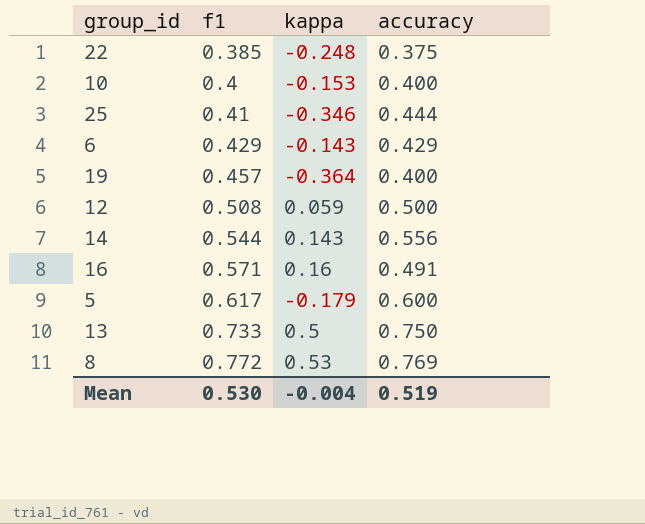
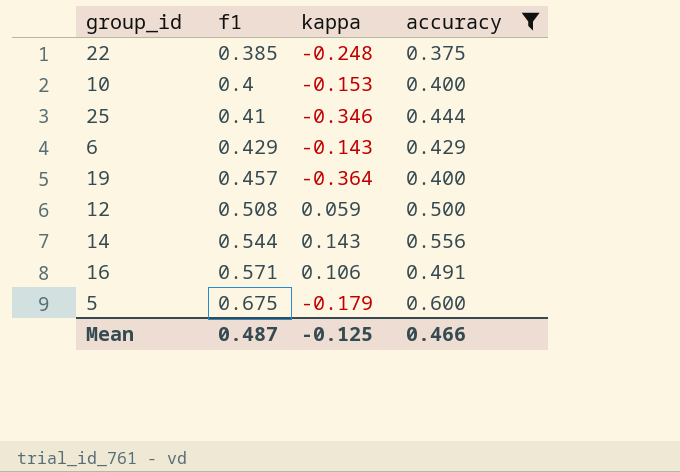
filter: none -> accuracy <= 0.600
16 | kappa: 0.16 -> 0.106
5 | f1: 0.617 -> 0.675
Mean | f1: 0.530 -> 0.487
Mean | kappa: -0.004 -> -0.125
Mean | accuracy: 0.519 -> 0.466

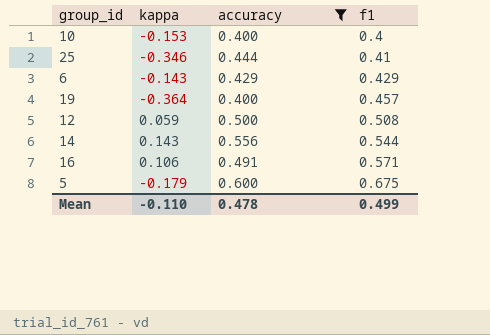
column f1 | position: 2 -> 4
row 22: 0.385 | -0.248 | 0.375 -> none
Mean | kappa: -0.125 -> -0.110
Mean | accuracy: 0.466 -> 0.478
Mean | f1: 0.487 -> 0.499

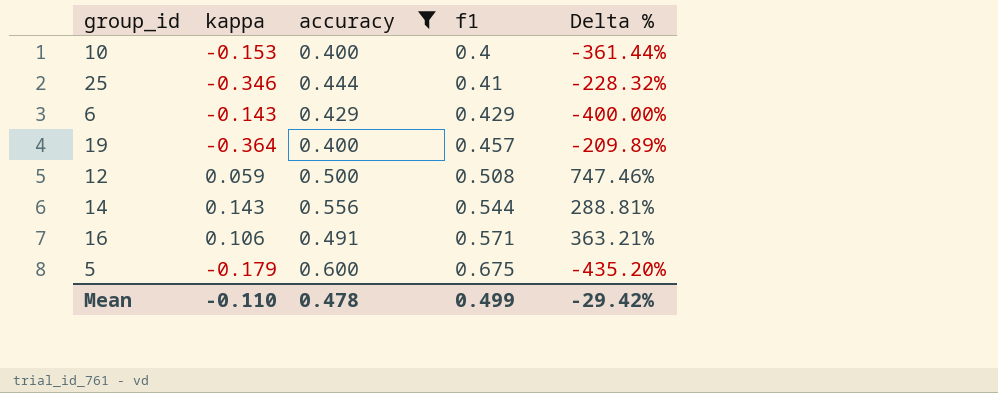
column Delta % | formula: none -> ([accuracy] - [kappa]) / [kappa]

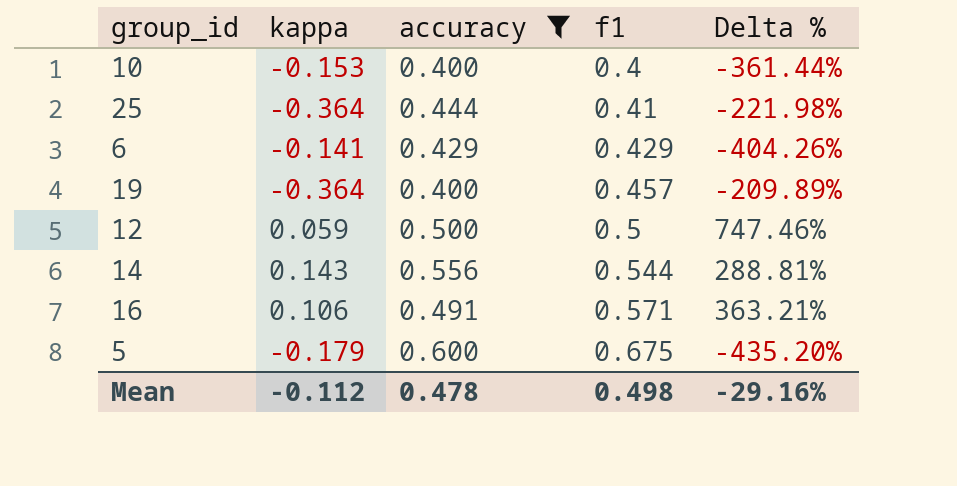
25 | kappa: -0.346 -> -0.364
25 | Delta %: -228.32% -> -221.98%
6 | kappa: -0.143 -> -0.141
6 | Delta %: -400.00% -> -404.26%
12 | f1: 0.508 -> 0.5
Mean | kappa: -0.110 -> -0.112
Mean | f1: 0.499 -> 0.498
Mean | Delta %: -29.42% -> -29.16%

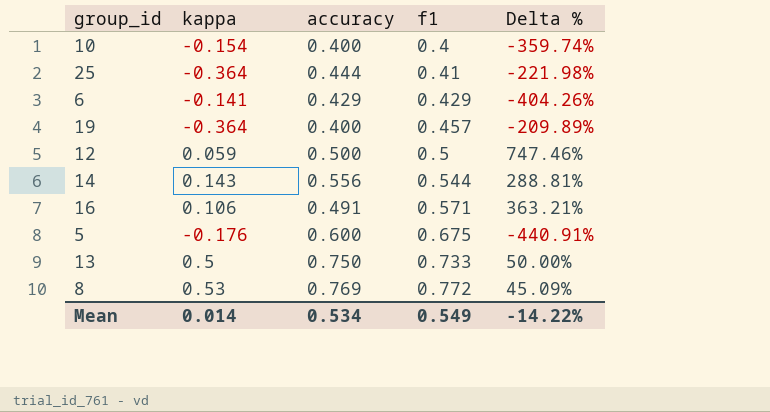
filter: accuracy <= 0.600 -> none
10 | kappa: -0.153 -> -0.154
10 | Delta %: -361.44% -> -359.74%
5 | kappa: -0.179 -> -0.176
5 | Delta %: -435.20% -> -440.91%
Mean | kappa: -0.112 -> 0.014
Mean | accuracy: 0.478 -> 0.534
Mean | f1: 0.498 -> 0.549
Mean | Delta %: -29.16% -> -14.22%

